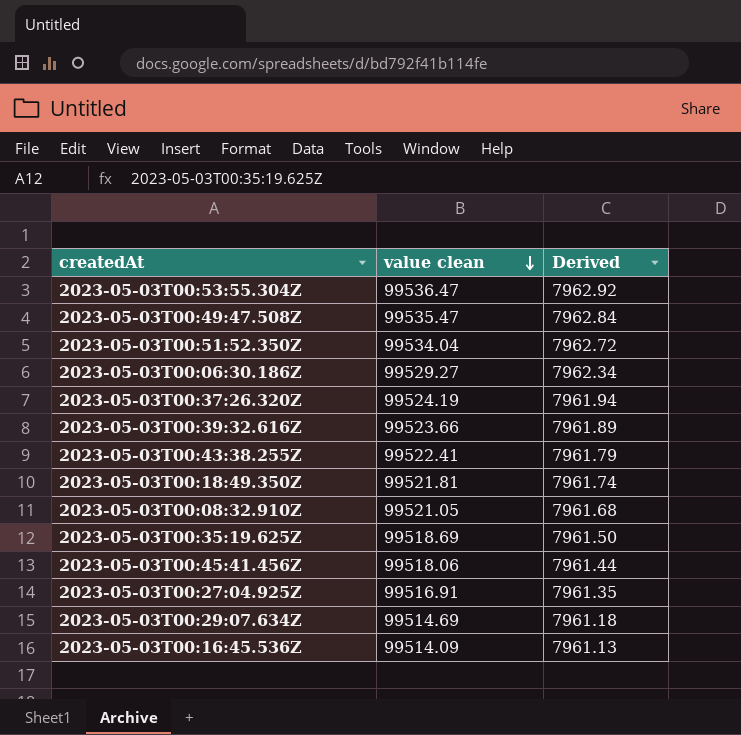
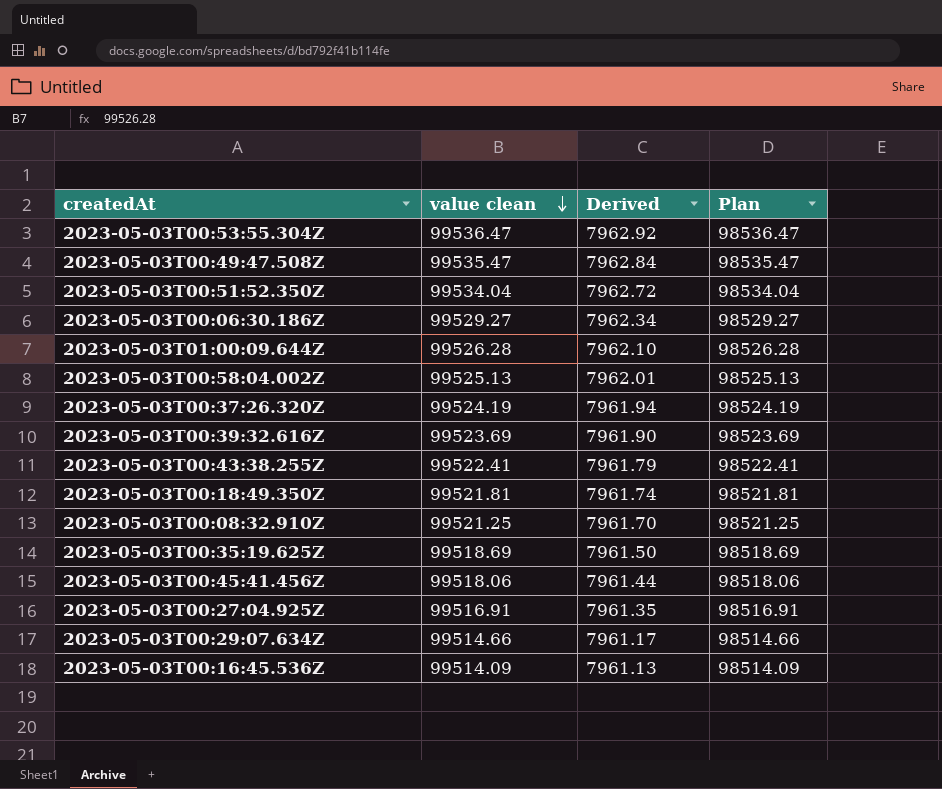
column Plan | formula: none -> [value clean] - 1000
row 2023-05-03T01:00:09.644Z: none -> 99526.28 | 7962.10 | 98526.28
row 2023-05-03T00:58:04.002Z: none -> 99525.13 | 7962.01 | 98525.13
2023-05-03T00:39:32.616Z | value clean: 99523.66 -> 99523.69
2023-05-03T00:39:32.616Z | Derived: 7961.89 -> 7961.90
2023-05-03T00:08:32.910Z | value clean: 99521.05 -> 99521.25
2023-05-03T00:08:32.910Z | Derived: 7961.68 -> 7961.70
2023-05-03T00:29:07.634Z | value clean: 99514.69 -> 99514.66
2023-05-03T00:29:07.634Z | Derived: 7961.18 -> 7961.17

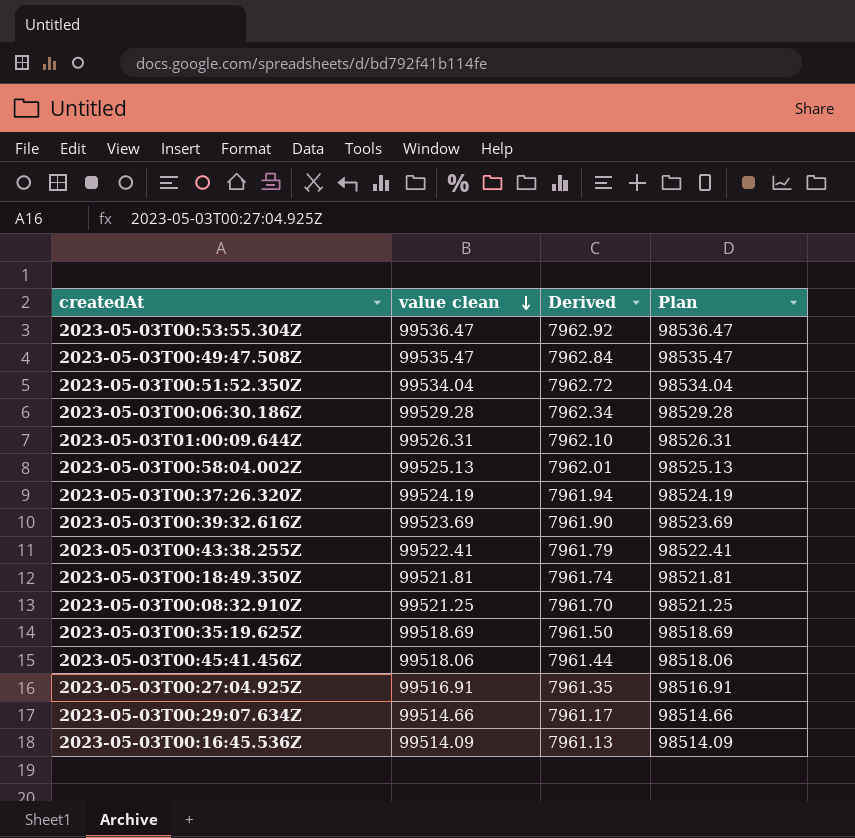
2023-05-03T00:06:30.186Z | value clean: 99529.27 -> 99529.28
2023-05-03T00:06:30.186Z | Plan: 98529.27 -> 98529.28
2023-05-03T01:00:09.644Z | value clean: 99526.28 -> 99526.31
2023-05-03T01:00:09.644Z | Plan: 98526.28 -> 98526.31

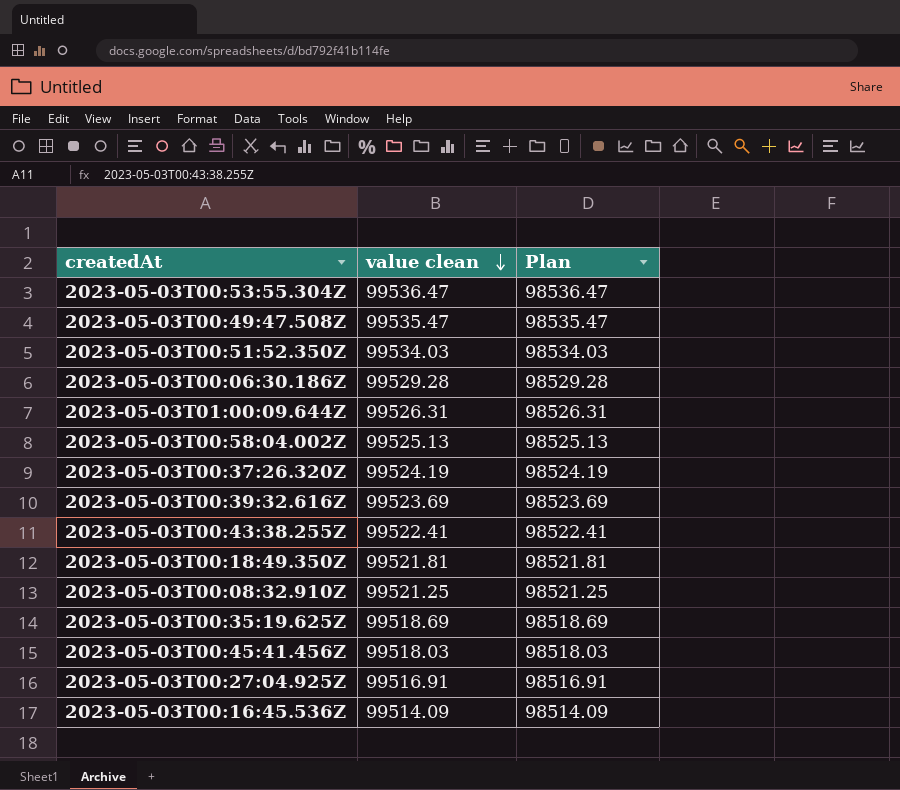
column Derived | formula: [value clean] * 0.08 -> none
row 2023-05-03T00:29:07.634Z: 99514.66 | 7961.17 | 98514.66 -> none
2023-05-03T00:51:52.350Z | value clean: 99534.04 -> 99534.03
2023-05-03T00:51:52.350Z | Plan: 98534.04 -> 98534.03
2023-05-03T00:45:41.456Z | value clean: 99518.06 -> 99518.03
2023-05-03T00:45:41.456Z | Plan: 98518.06 -> 98518.03

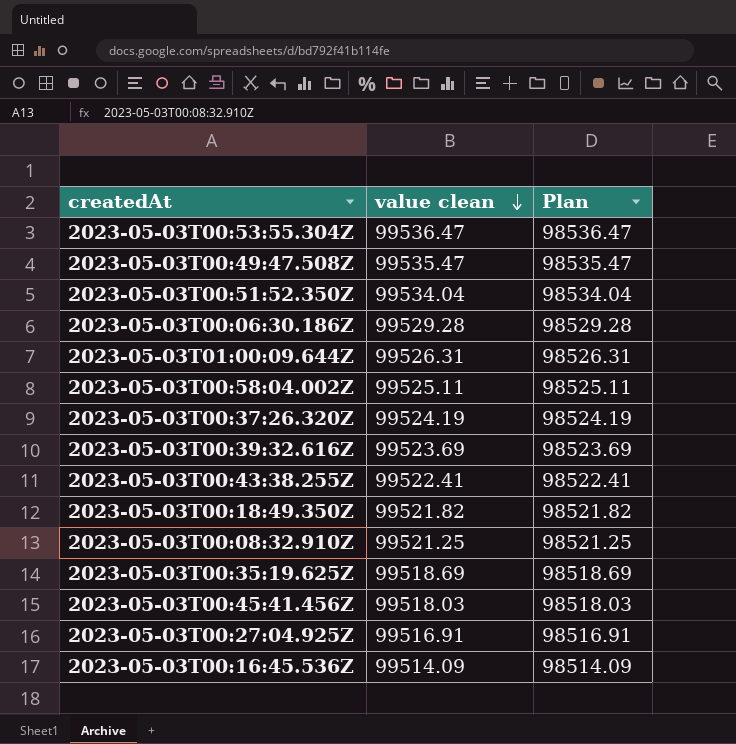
2023-05-03T00:51:52.350Z | value clean: 99534.03 -> 99534.04
2023-05-03T00:51:52.350Z | Plan: 98534.03 -> 98534.04
2023-05-03T00:58:04.002Z | value clean: 99525.13 -> 99525.11
2023-05-03T00:58:04.002Z | Plan: 98525.13 -> 98525.11
2023-05-03T00:18:49.350Z | value clean: 99521.81 -> 99521.82
2023-05-03T00:18:49.350Z | Plan: 98521.81 -> 98521.82

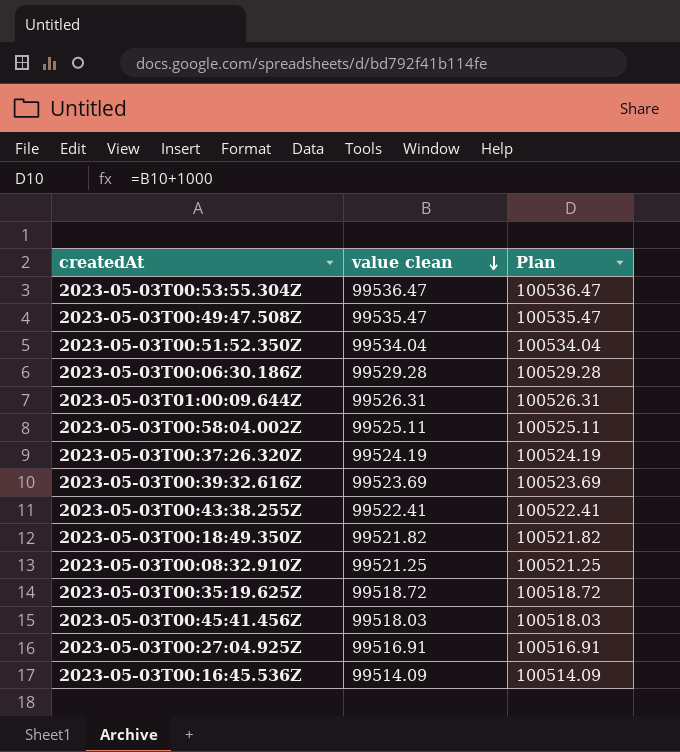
column Plan | formula: [value clean] - 1000 -> [value clean] + 1000
2023-05-03T00:35:19.625Z | value clean: 99518.69 -> 99518.72

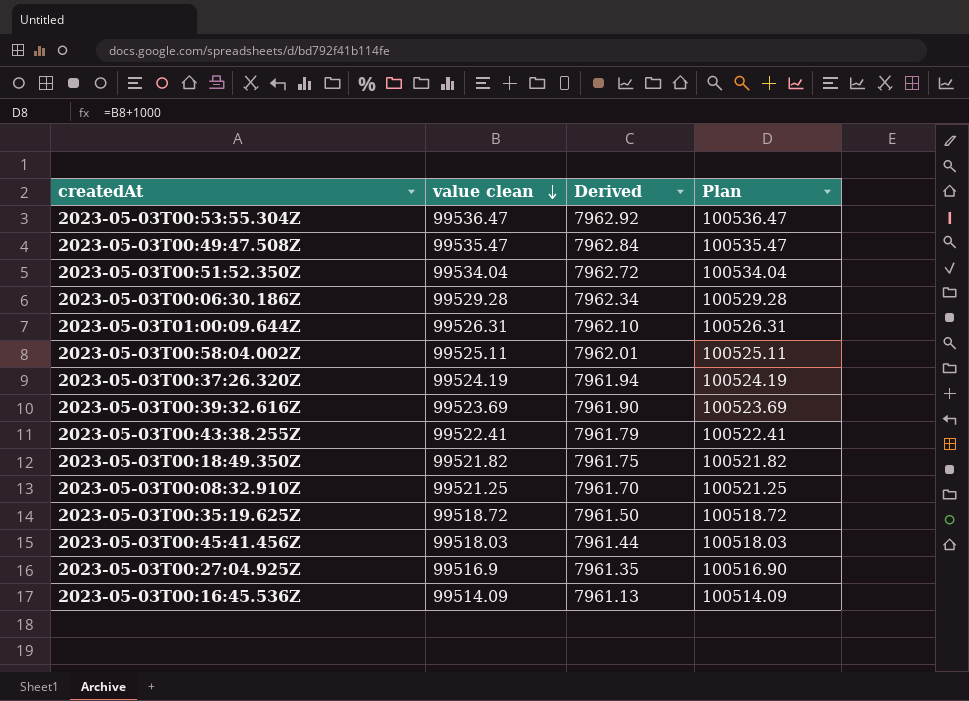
column Derived | formula: none -> [value clean] * 0.08
2023-05-03T00:27:04.925Z | value clean: 99516.91 -> 99516.9
2023-05-03T00:27:04.925Z | Plan: 100516.91 -> 100516.90

